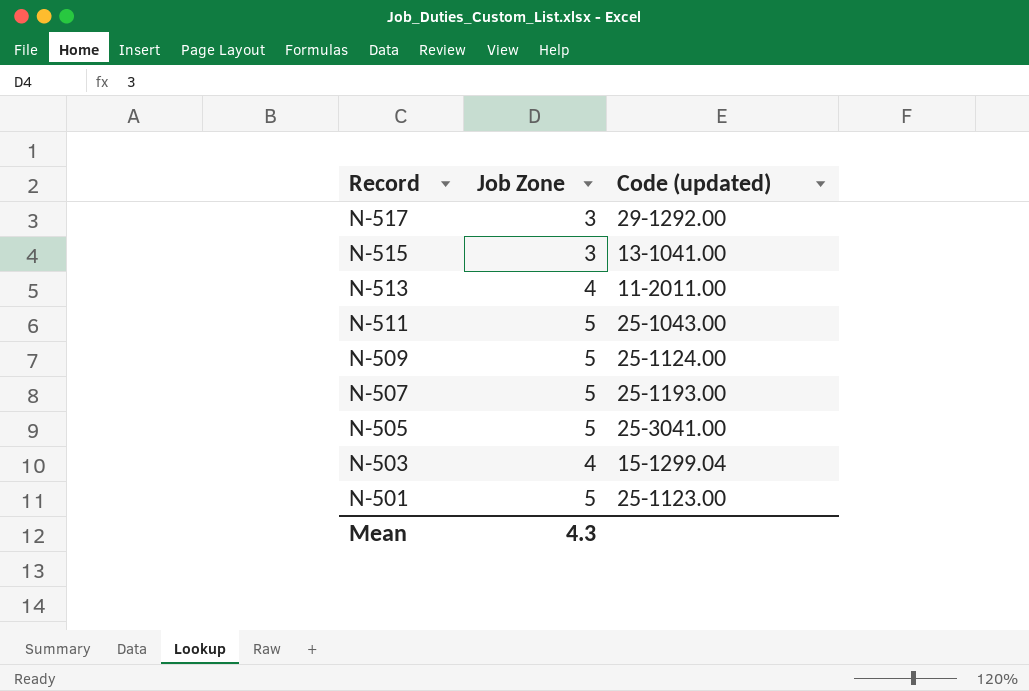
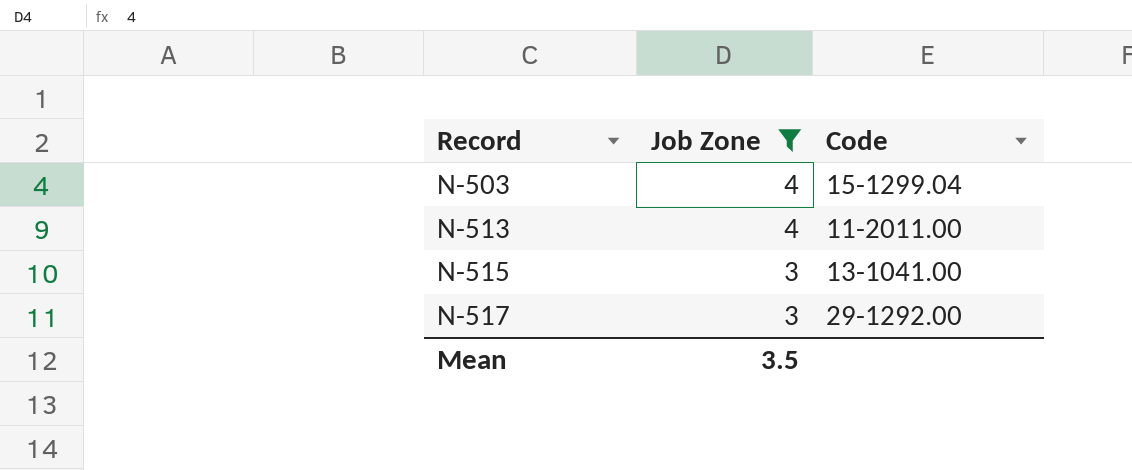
filter: none -> Job Zone != 5
row order: Record descending -> Record ascending
column name: Code (updated) -> Code
Mean | Job Zone: 4.3 -> 3.5

